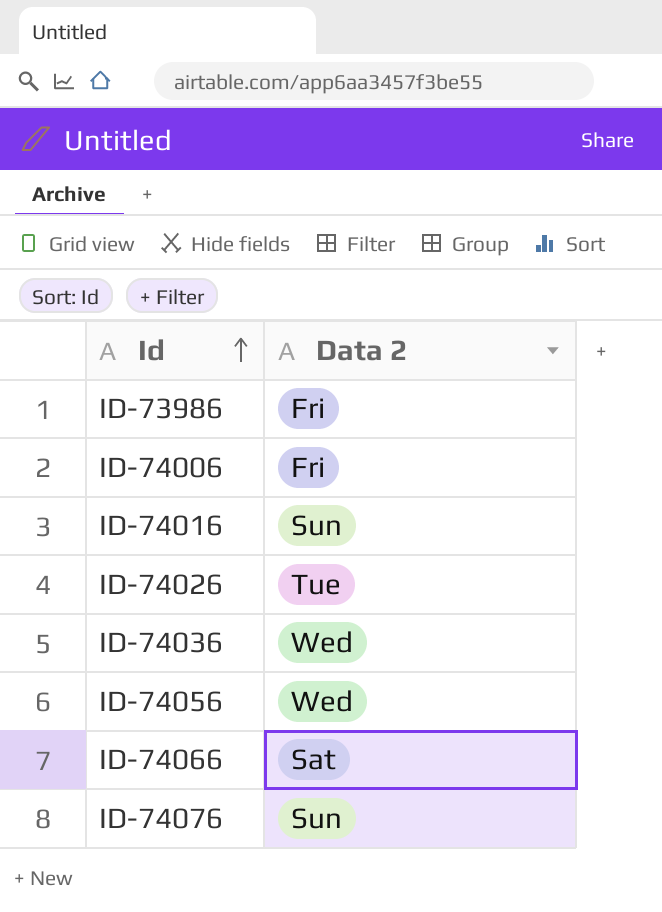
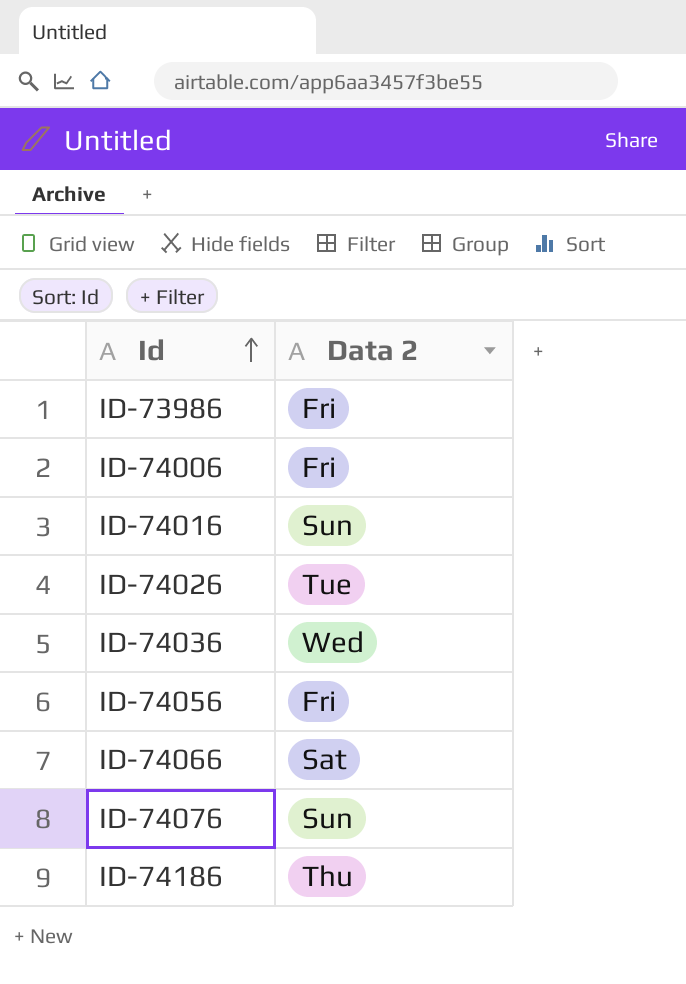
ID-74056 | Data 2: Wed -> Fri
row ID-74186: none -> Thu

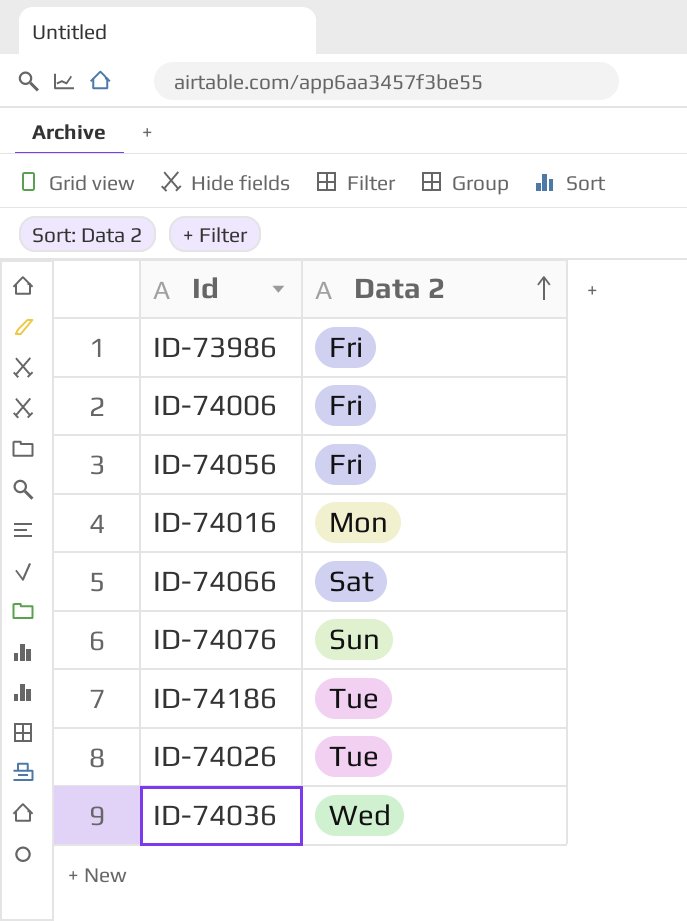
row order: Id ascending -> Data 2 ascending
ID-74016 | Data 2: Sun -> Mon
ID-74186 | Data 2: Thu -> Tue

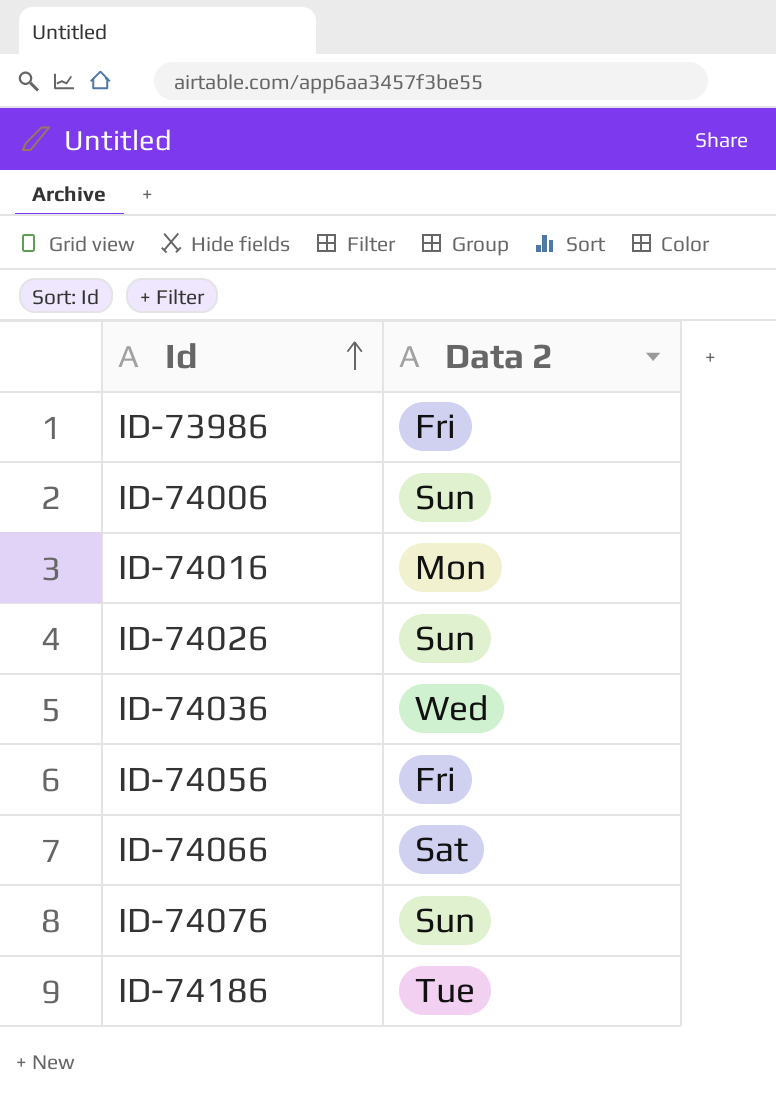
row order: Data 2 ascending -> Id ascending
ID-74006 | Data 2: Fri -> Sun
ID-74026 | Data 2: Tue -> Sun

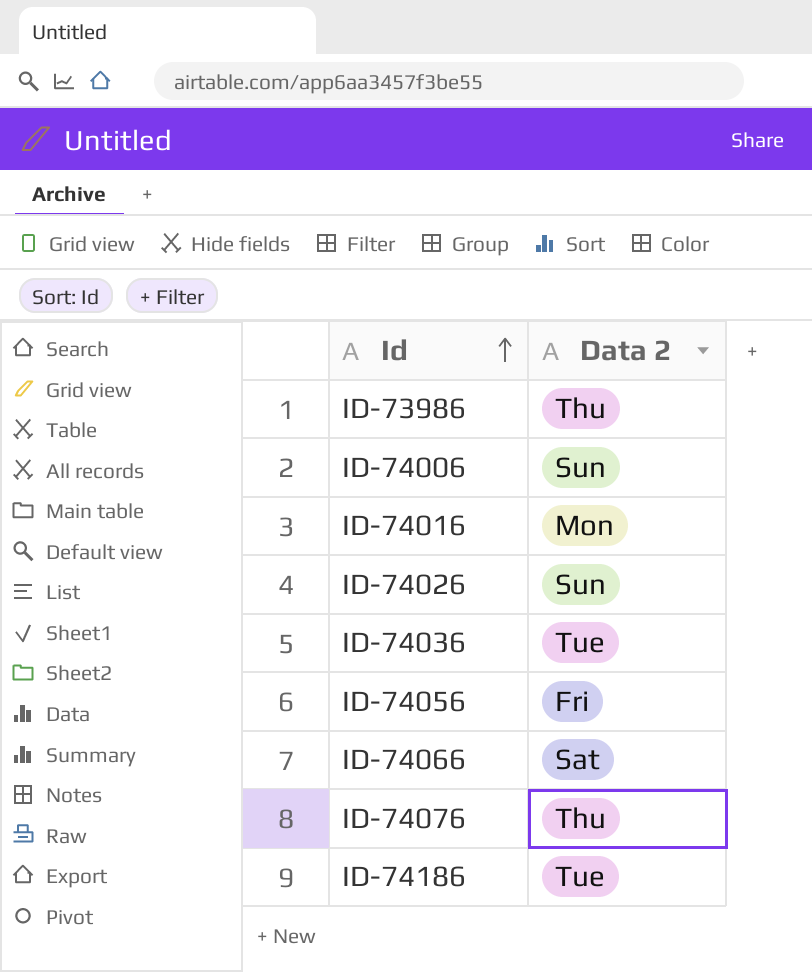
ID-73986 | Data 2: Fri -> Thu
ID-74036 | Data 2: Wed -> Tue
ID-74076 | Data 2: Sun -> Thu

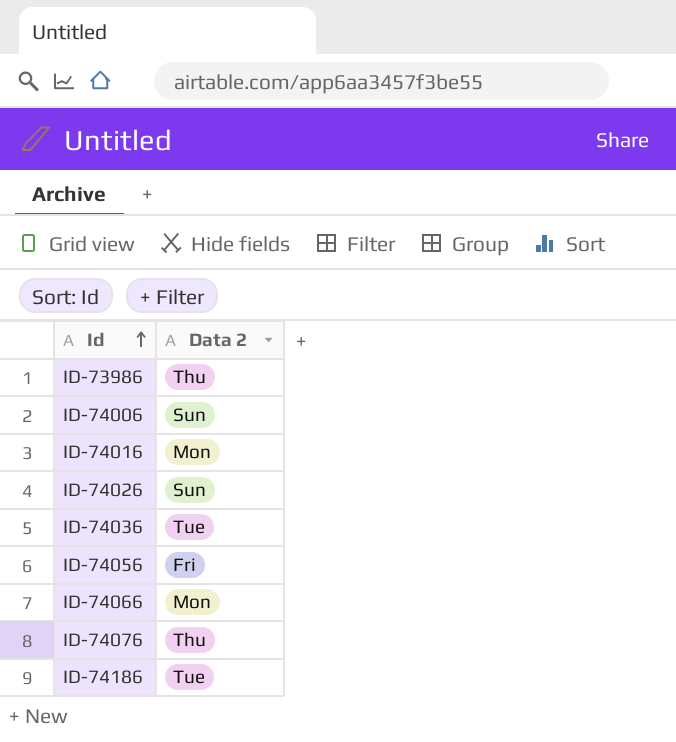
ID-74066 | Data 2: Sat -> Mon

